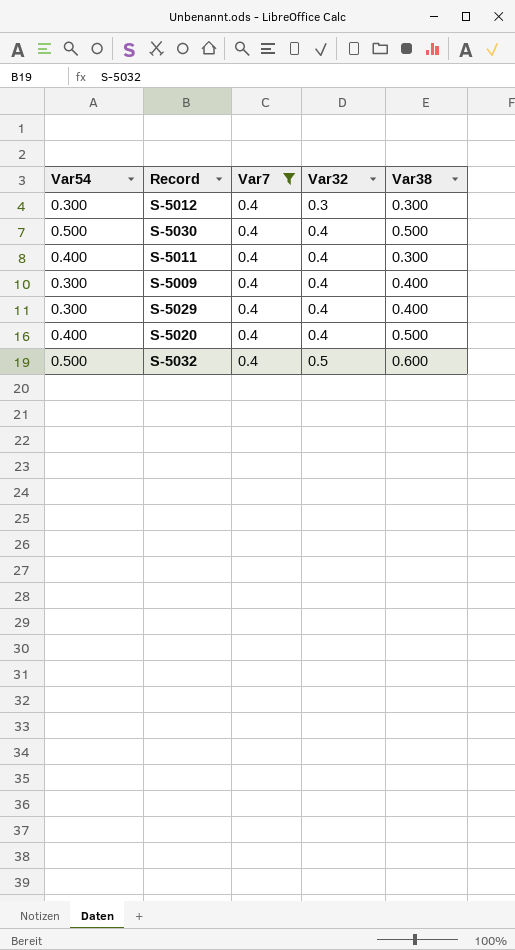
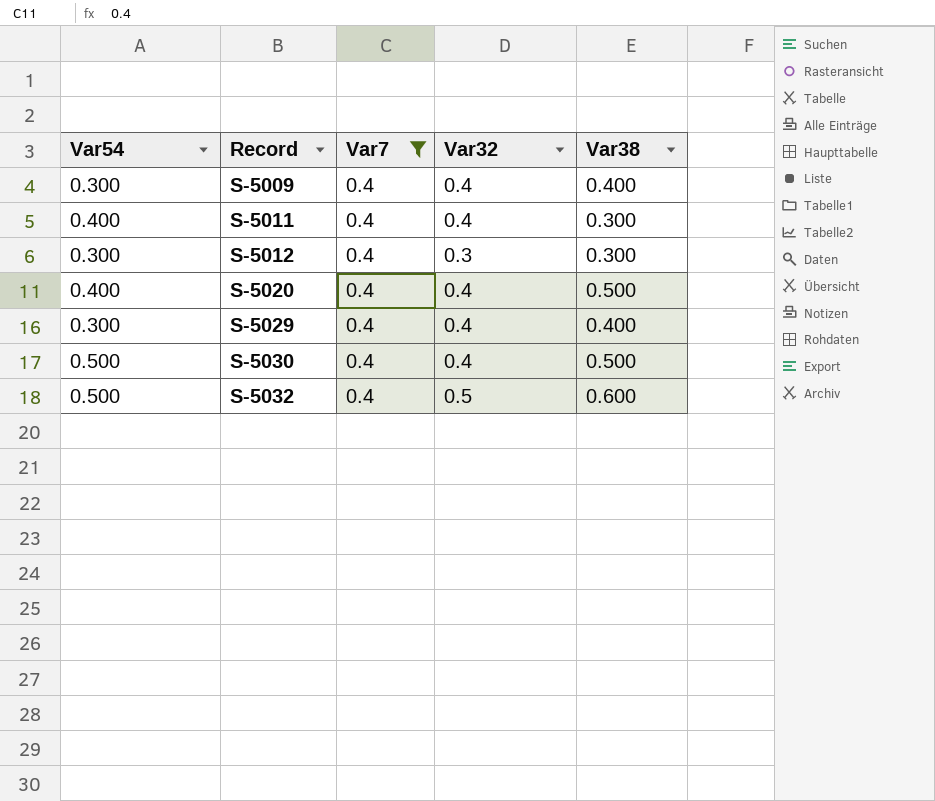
row order: Var32 ascending -> Record ascending

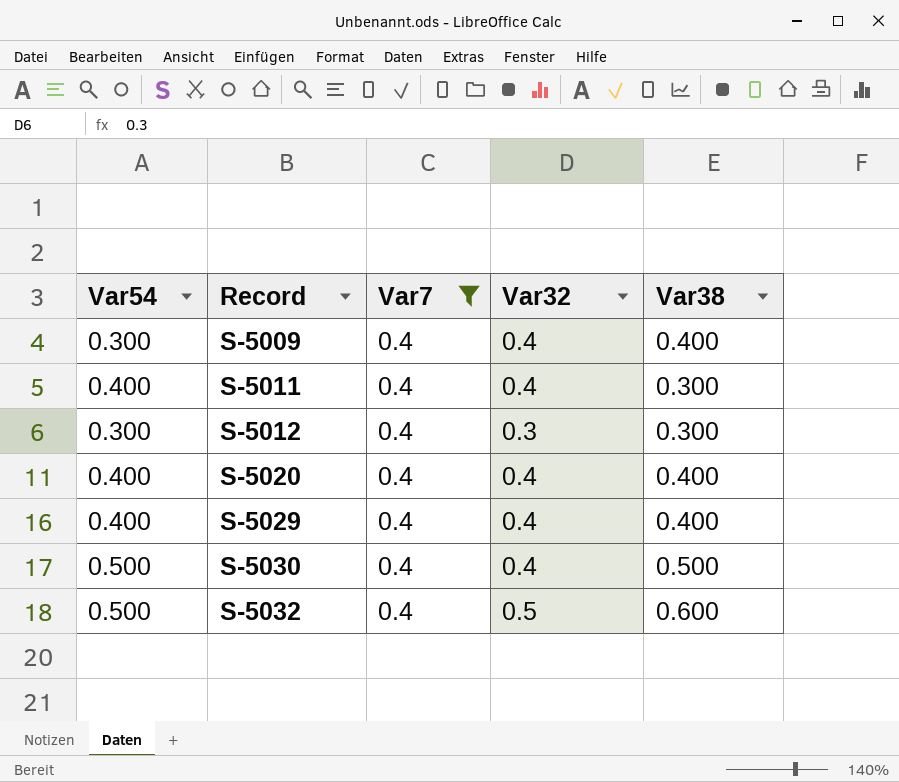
S-5020 | Var38: 0.500 -> 0.400
S-5029 | Var54: 0.300 -> 0.400

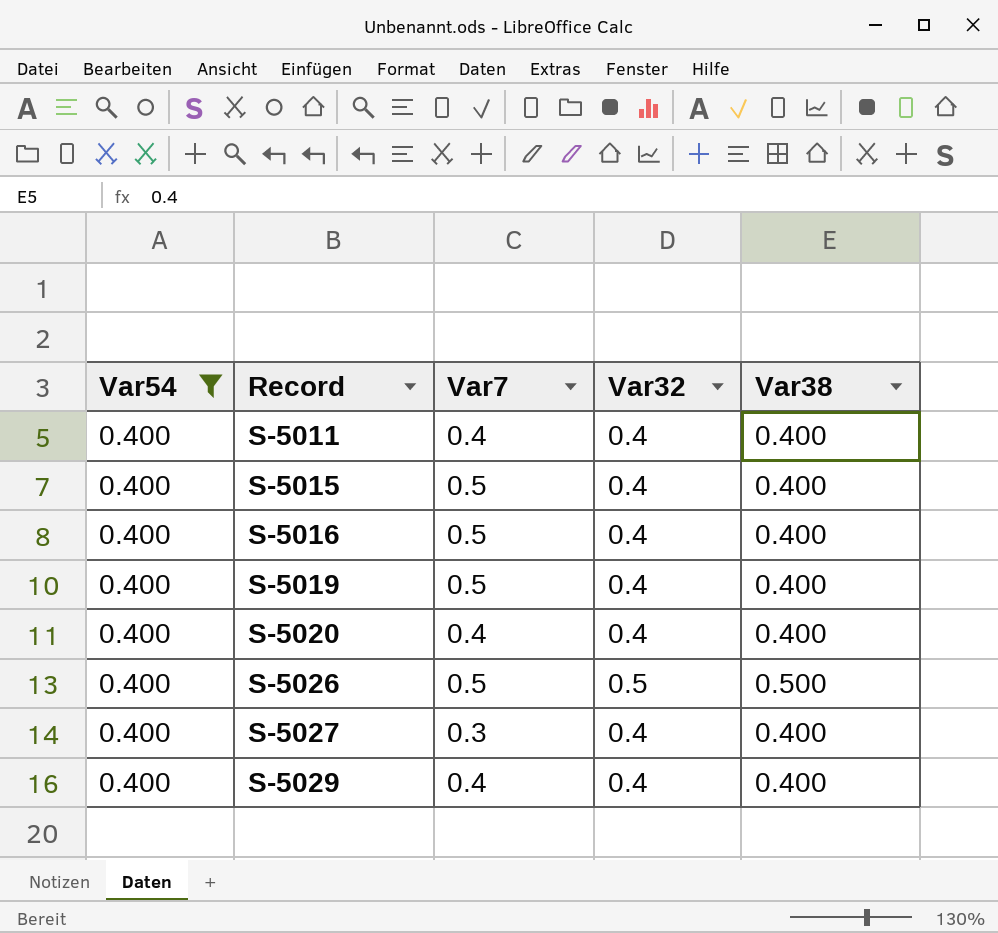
filter: Var7 = 0.4 -> Var54 = 0.400
S-5011 | Var38: 0.300 -> 0.400

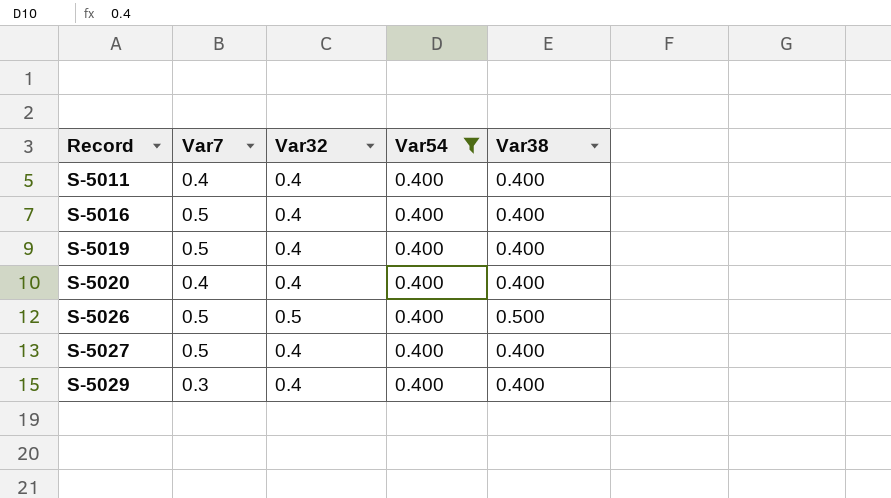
column Var54 | position: 1 -> 4
row S-5015: 0.400 | 0.5 | 0.4 | 0.400 -> none
S-5027 | Var7: 0.3 -> 0.5
S-5029 | Var7: 0.4 -> 0.3

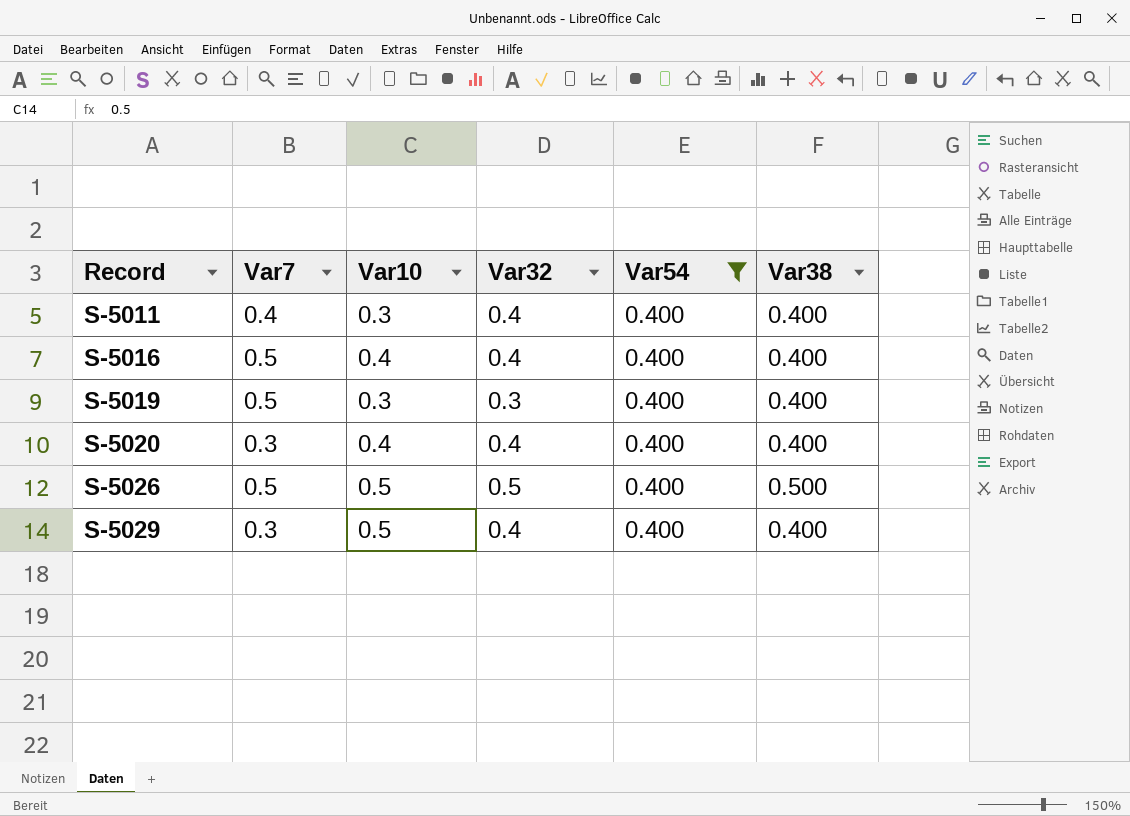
column Var10 | position: none -> 3
row S-5027: 0.5 | 0.4 | 0.400 | 0.400 -> none
S-5019 | Var32: 0.4 -> 0.3
S-5020 | Var7: 0.4 -> 0.3

